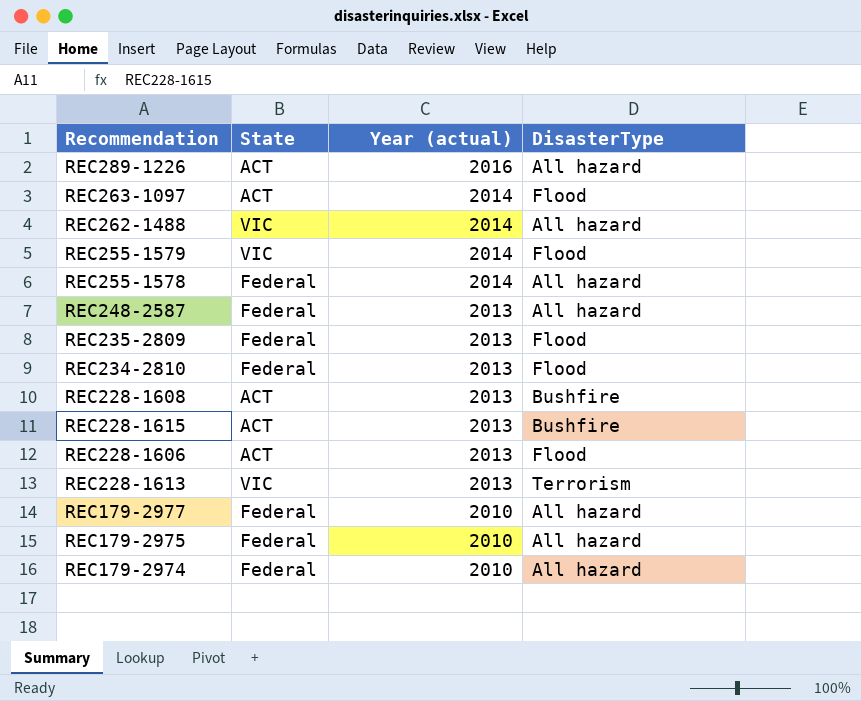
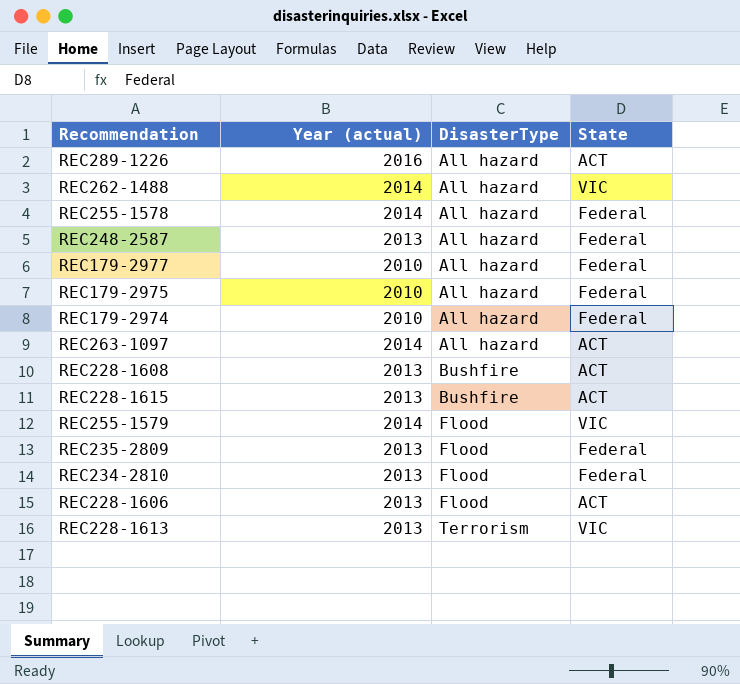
row order: Year (actual) descending -> DisasterType ascending
column State | position: 2 -> 4
REC263-1097 | DisasterType: Flood -> All hazard

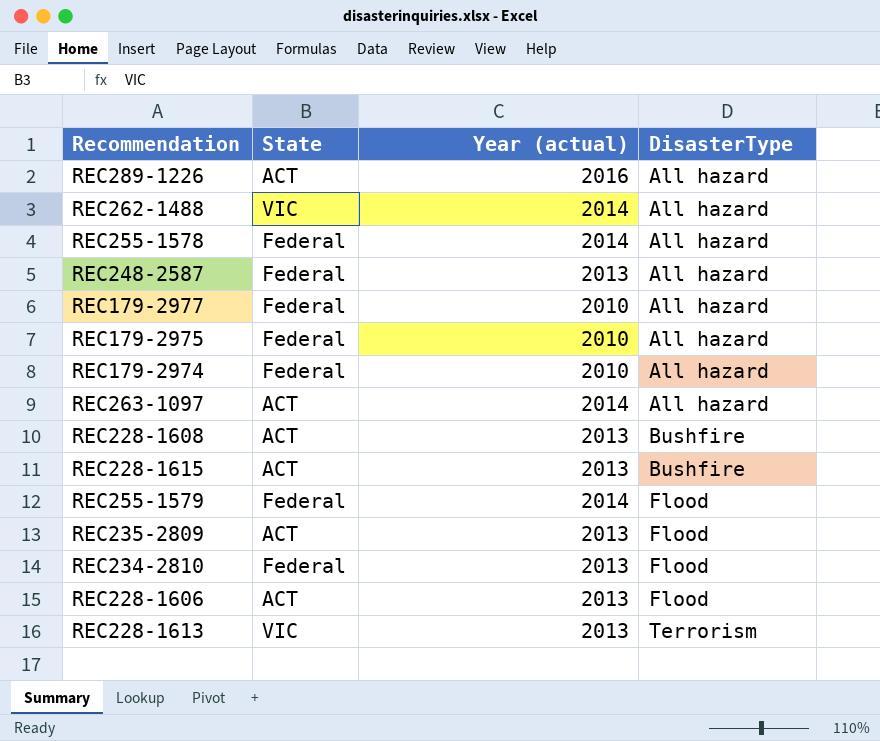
column State | position: 4 -> 2
REC255-1579 | State: VIC -> Federal
REC235-2809 | State: Federal -> ACT

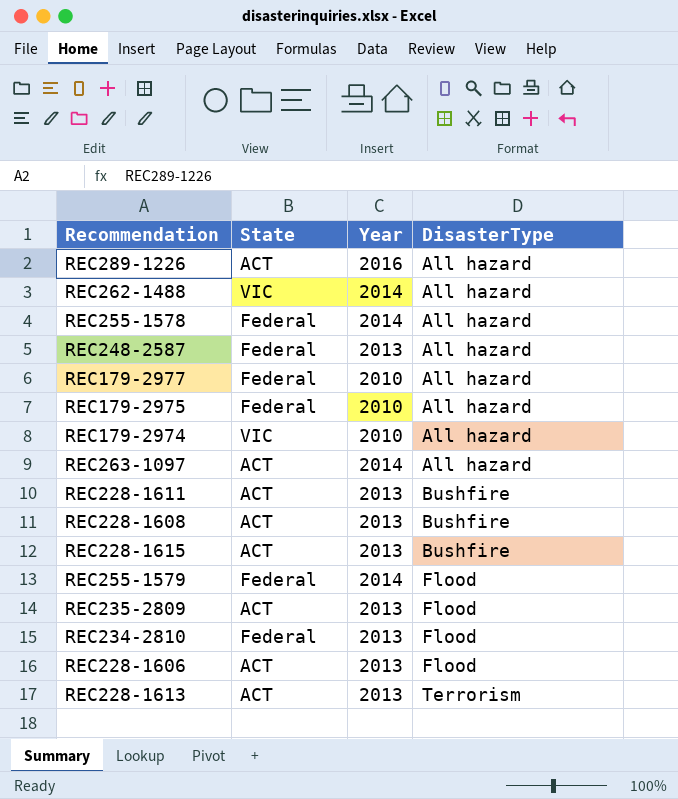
column name: Year (actual) -> Year
REC179-2974 | State: Federal -> VIC
row REC228-1611: none -> ACT | 2013 | Bushfire
REC228-1613 | State: VIC -> ACT

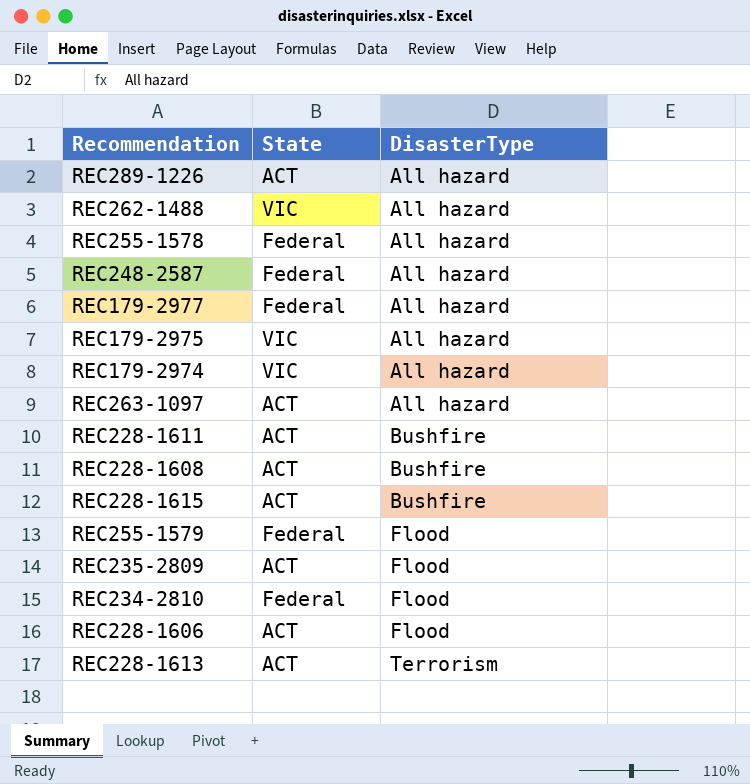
column Year | position: 3 -> none
REC179-2975 | State: Federal -> VIC

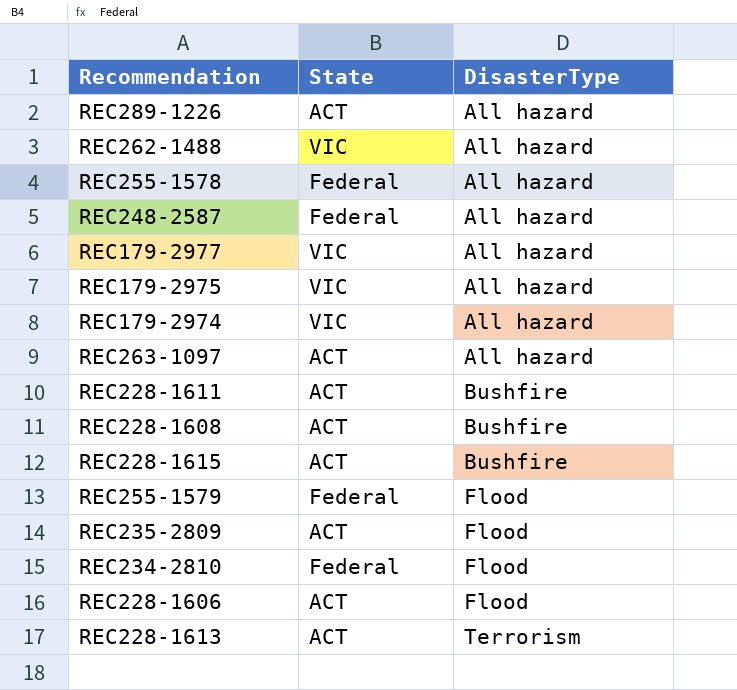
REC179-2977 | State: Federal -> VIC

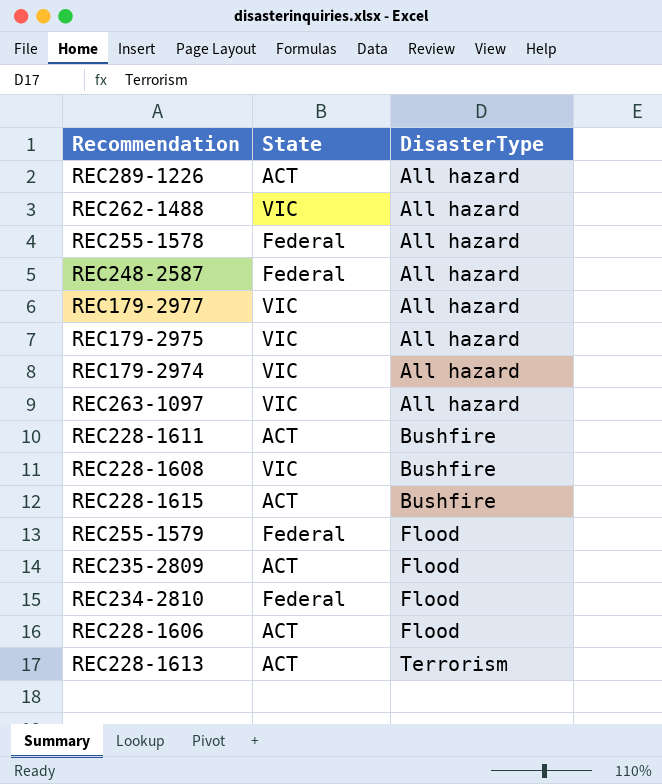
REC263-1097 | State: ACT -> VIC
REC228-1608 | State: ACT -> VIC

